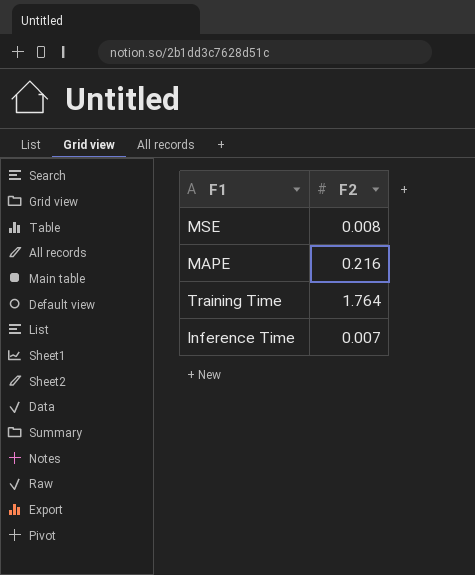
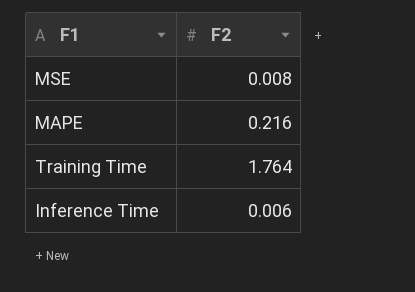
Inference Time | F2: 0.007 -> 0.006

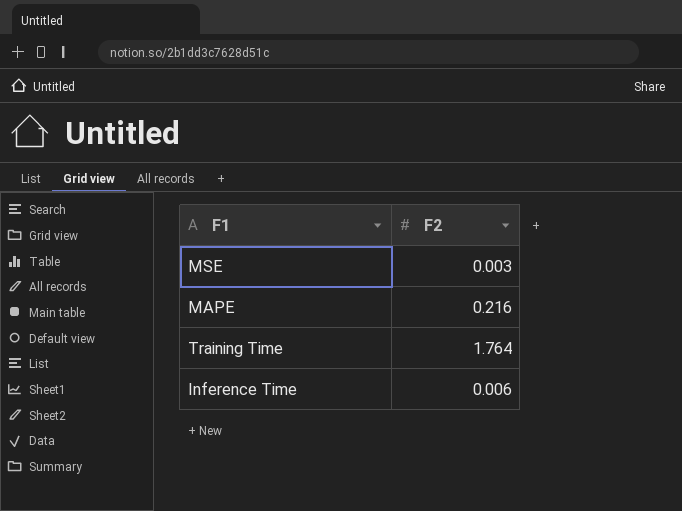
MSE | F2: 0.008 -> 0.003

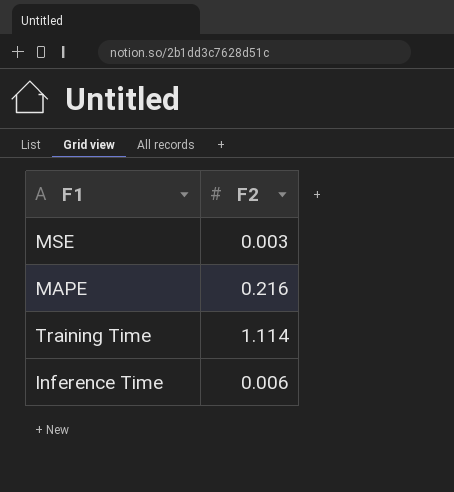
Training Time | F2: 1.764 -> 1.114

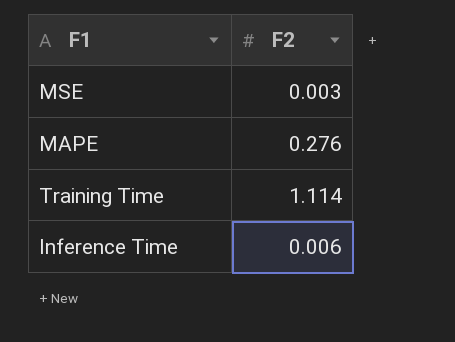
MAPE | F2: 0.216 -> 0.276

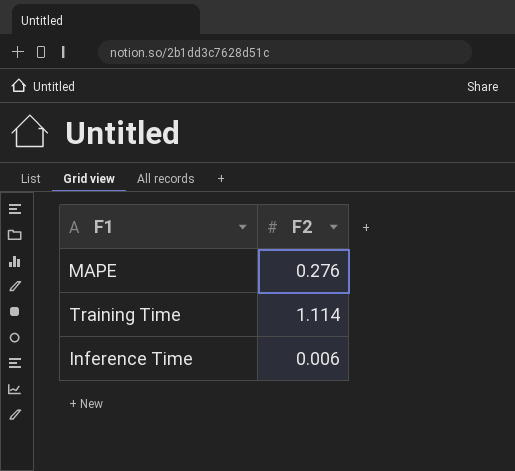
row MSE: 0.003 -> none

